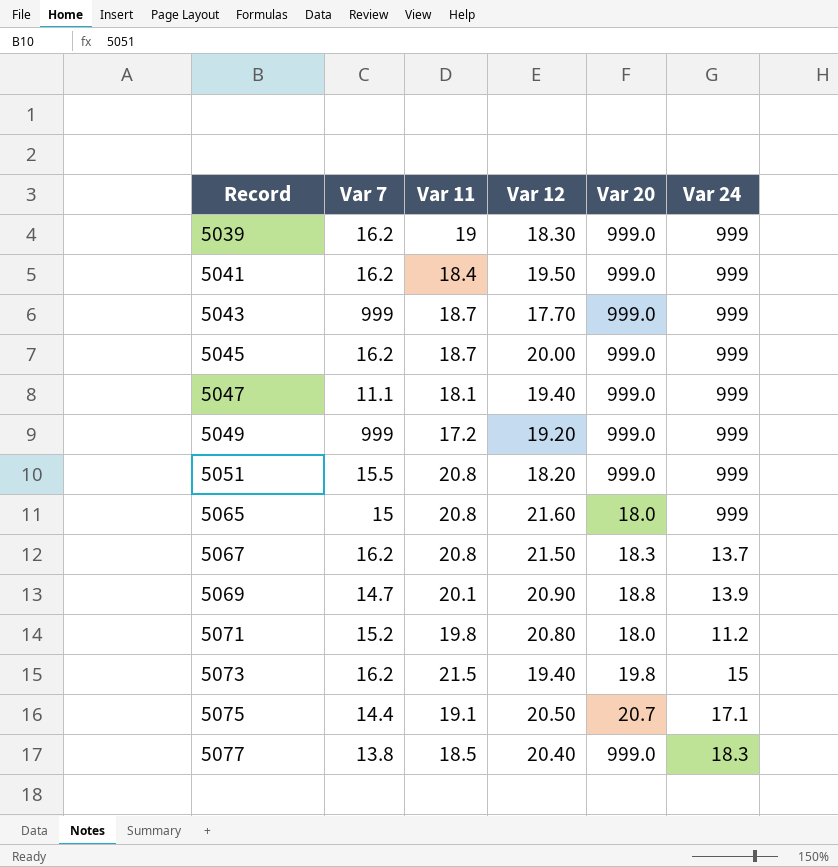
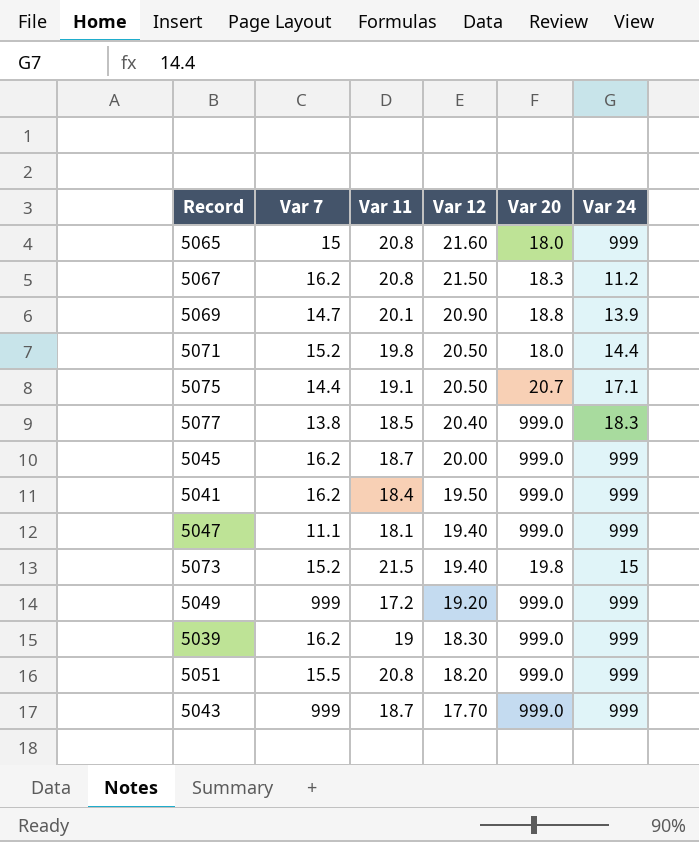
row order: Record ascending -> Var 12 descending
5067 | Var 24: 13.7 -> 11.2
5071 | Var 12: 20.80 -> 20.50
5071 | Var 24: 11.2 -> 14.4
5073 | Var 7: 16.2 -> 15.2

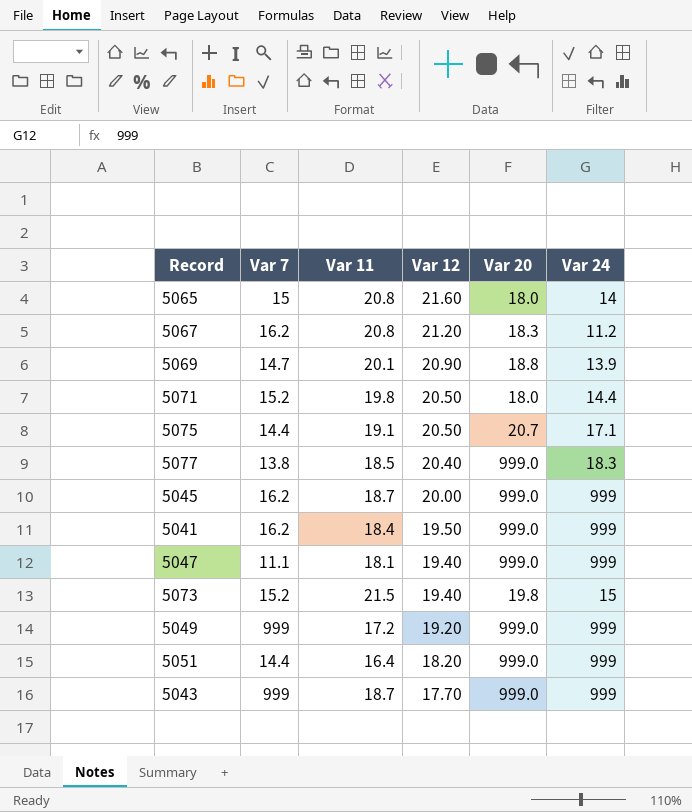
row 5039: 16.2 | 19 | 18.30 | 999.0 | 999 -> none
5065 | Var 24: 999 -> 14
5067 | Var 12: 21.50 -> 21.20
5051 | Var 7: 15.5 -> 14.4
5051 | Var 11: 20.8 -> 16.4

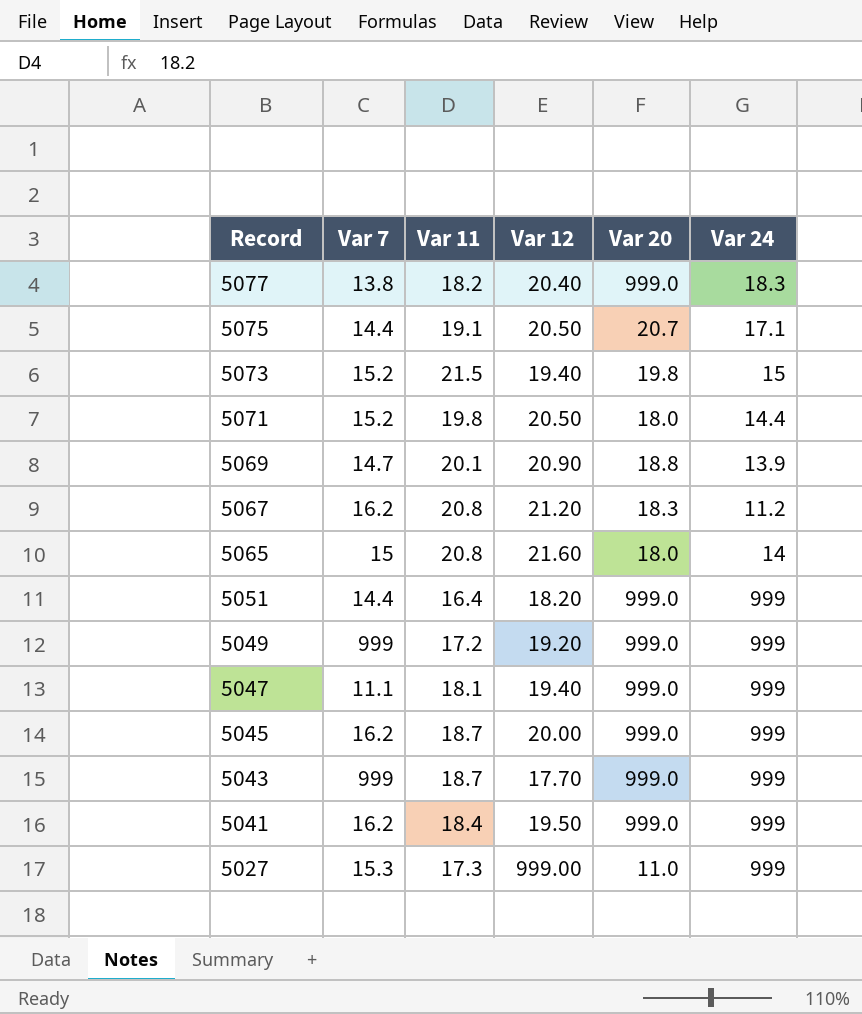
row order: Var 12 descending -> Record descending
5077 | Var 11: 18.5 -> 18.2
row 5027: none -> 15.3 | 17.3 | 999.00 | 11.0 | 999

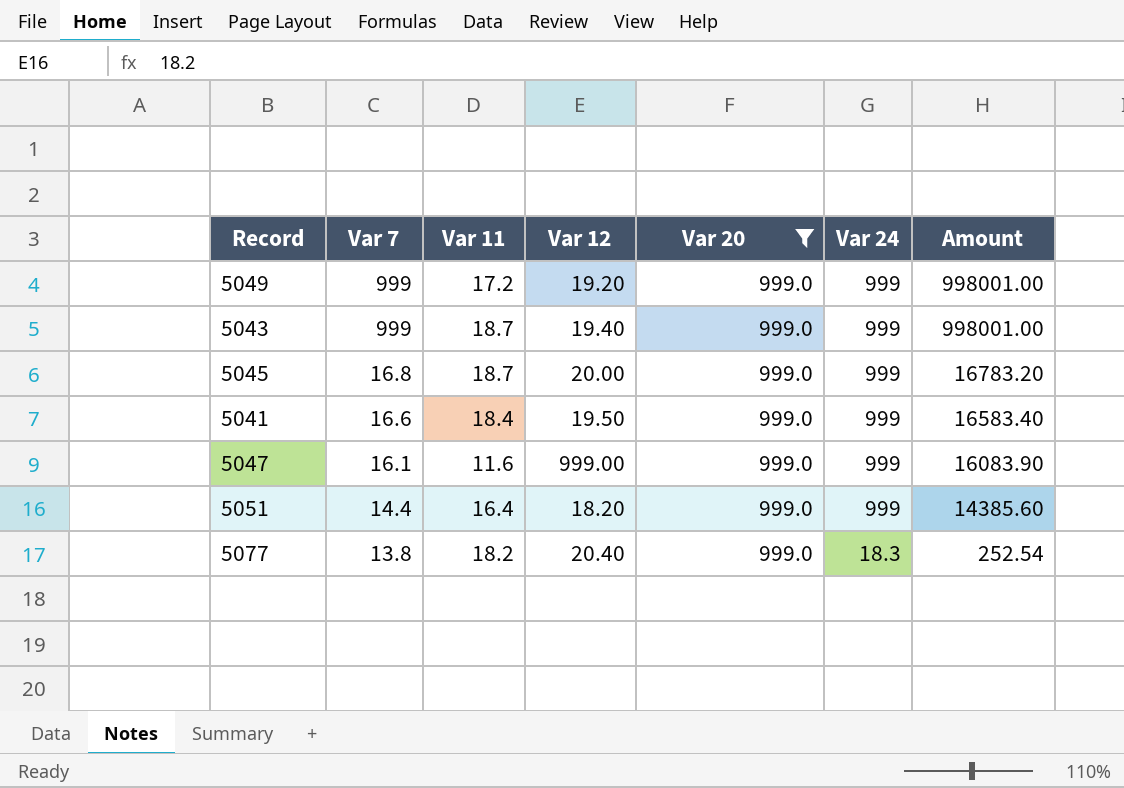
filter: none -> Var 20 = 999.0
row order: Record descending -> Var 7 descending
column Amount | formula: none -> [Var 7] * [Var 24]
5043 | Var 12: 17.70 -> 19.40
5045 | Var 7: 16.2 -> 16.8
5041 | Var 7: 16.2 -> 16.6
5047 | Var 7: 11.1 -> 16.1
5047 | Var 11: 18.1 -> 11.6
5047 | Var 12: 19.40 -> 999.00

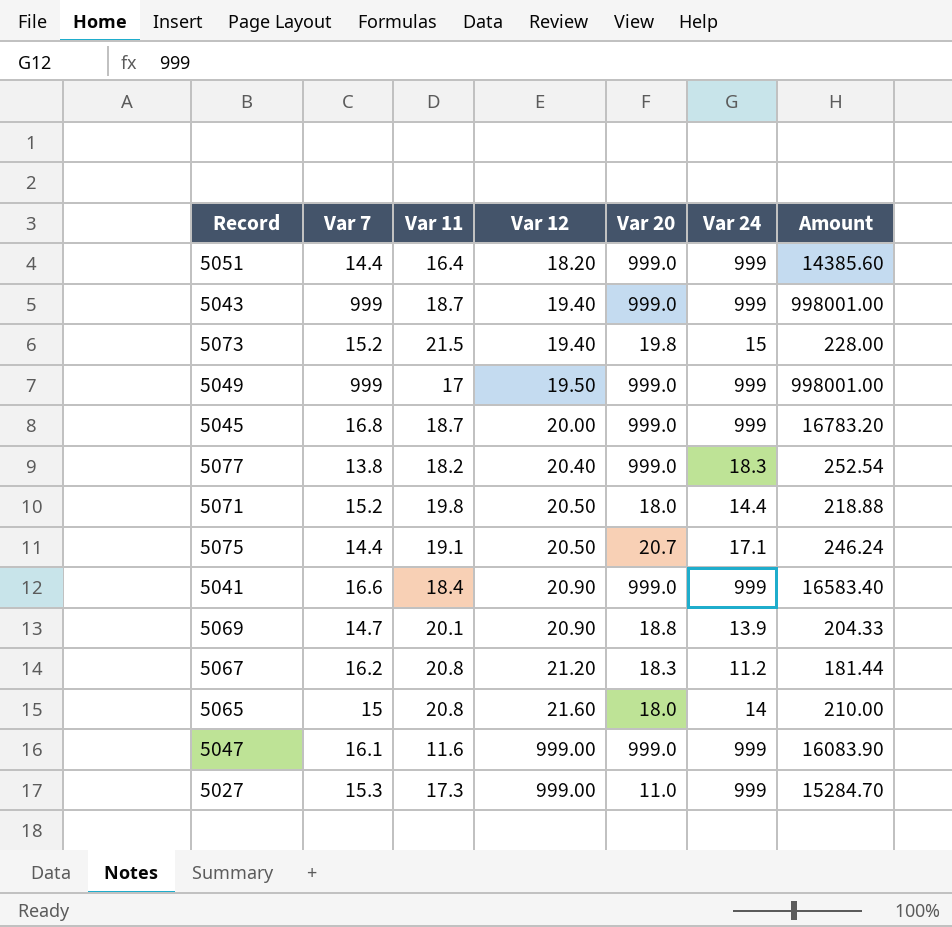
filter: Var 20 = 999.0 -> none
row order: Var 7 descending -> Var 12 ascending
5049 | Var 11: 17.2 -> 17
5049 | Var 12: 19.20 -> 19.50
5041 | Var 12: 19.50 -> 20.90

